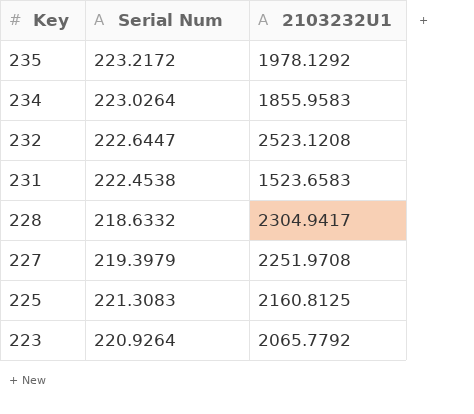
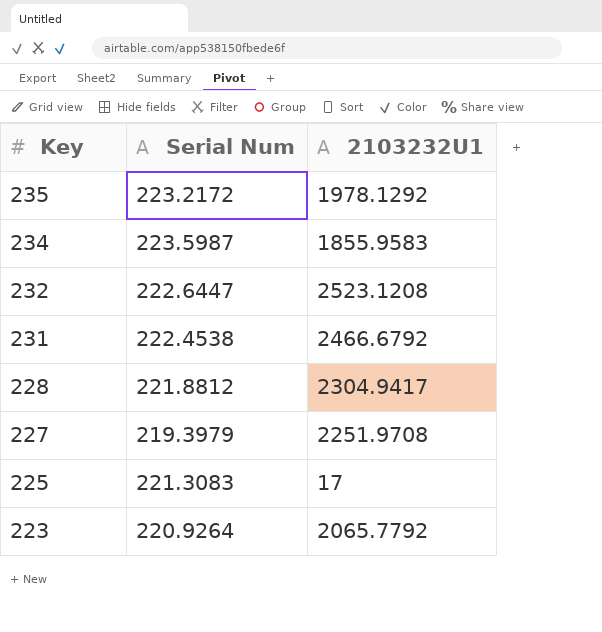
234 | Serial Num: 223.0264 -> 223.5987
231 | 2103232U1: 1523.6583 -> 2466.6792
228 | Serial Num: 218.6332 -> 221.8812
225 | 2103232U1: 2160.8125 -> 17

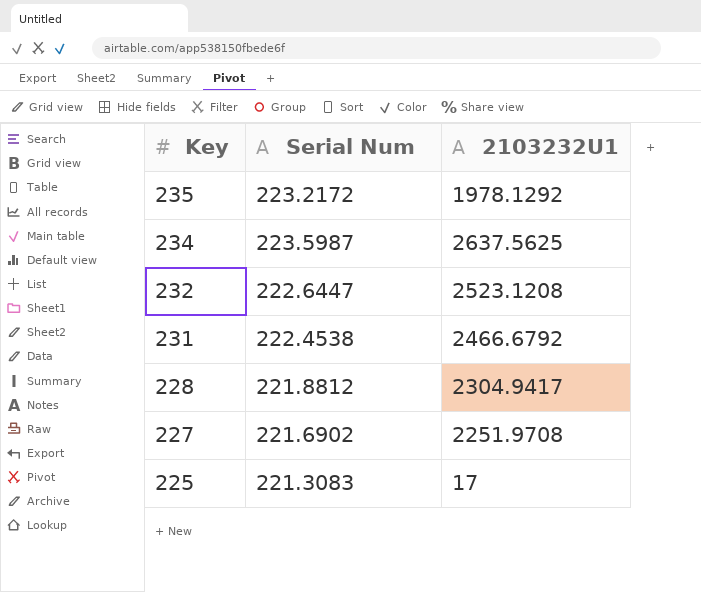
row 223: 220.9264 | 2065.7792 -> none
234 | 2103232U1: 1855.9583 -> 2637.5625
227 | Serial Num: 219.3979 -> 221.6902

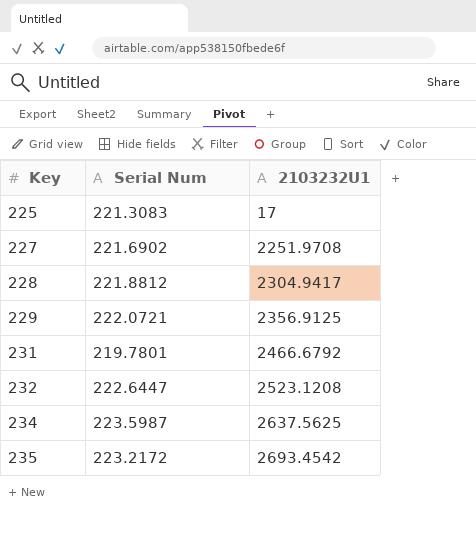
row order: Key descending -> Key ascending
row 229: none -> 222.0721 | 2356.9125
231 | Serial Num: 222.4538 -> 219.7801
235 | 2103232U1: 1978.1292 -> 2693.4542

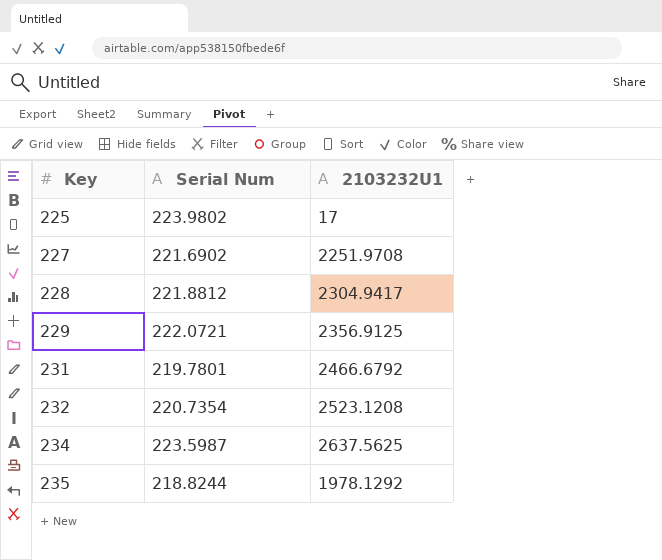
225 | Serial Num: 221.3083 -> 223.9802
232 | Serial Num: 222.6447 -> 220.7354
235 | Serial Num: 223.2172 -> 218.8244
235 | 2103232U1: 2693.4542 -> 1978.1292

